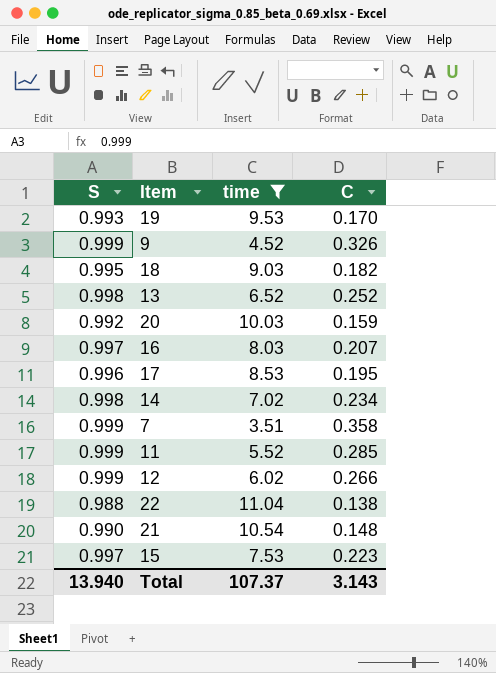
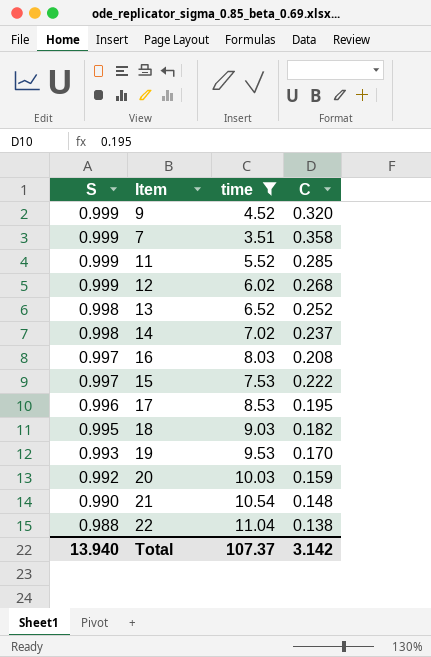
row order: none -> S descending
9 | C: 0.326 -> 0.320
12 | C: 0.266 -> 0.268
14 | C: 0.234 -> 0.237
16 | C: 0.207 -> 0.208
15 | C: 0.223 -> 0.222
Total | C: 3.143 -> 3.142

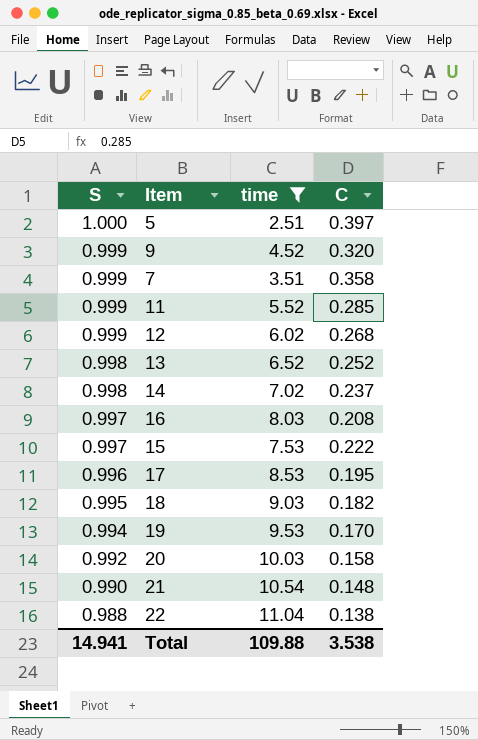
row 5: none -> 1.000 | 2.51 | 0.397
19 | S: 0.993 -> 0.994
20 | C: 0.159 -> 0.158
Total | S: 13.940 -> 14.941
Total | time: 107.37 -> 109.88
Total | C: 3.142 -> 3.538

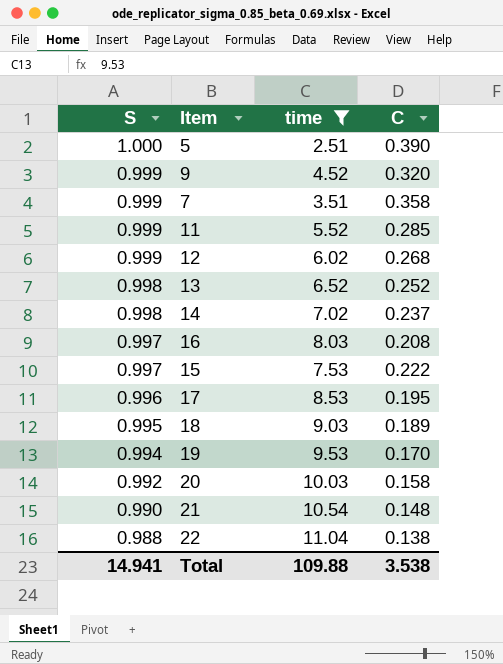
5 | C: 0.397 -> 0.390
18 | C: 0.182 -> 0.189

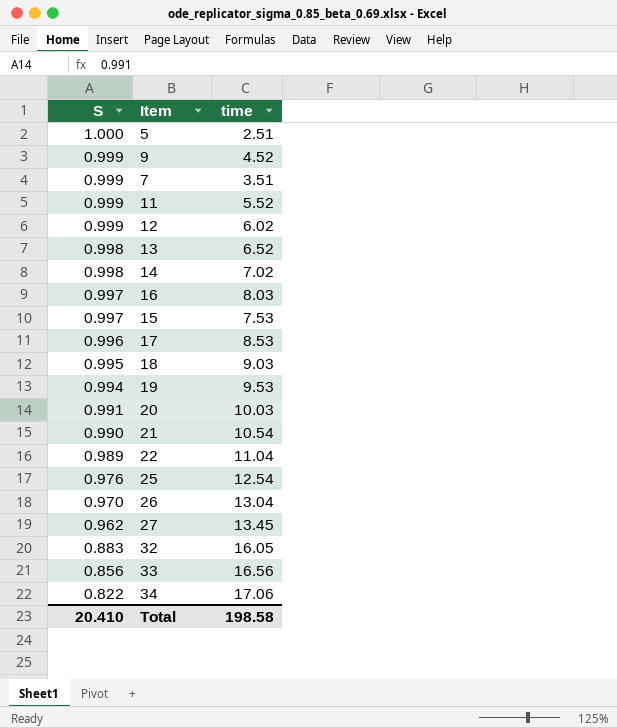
filter: time <= 11.04 -> none
column C | position: 4 -> none
20 | S: 0.992 -> 0.991
22 | S: 0.988 -> 0.989
Total | S: 14.941 -> 20.410
Total | time: 109.88 -> 198.58

